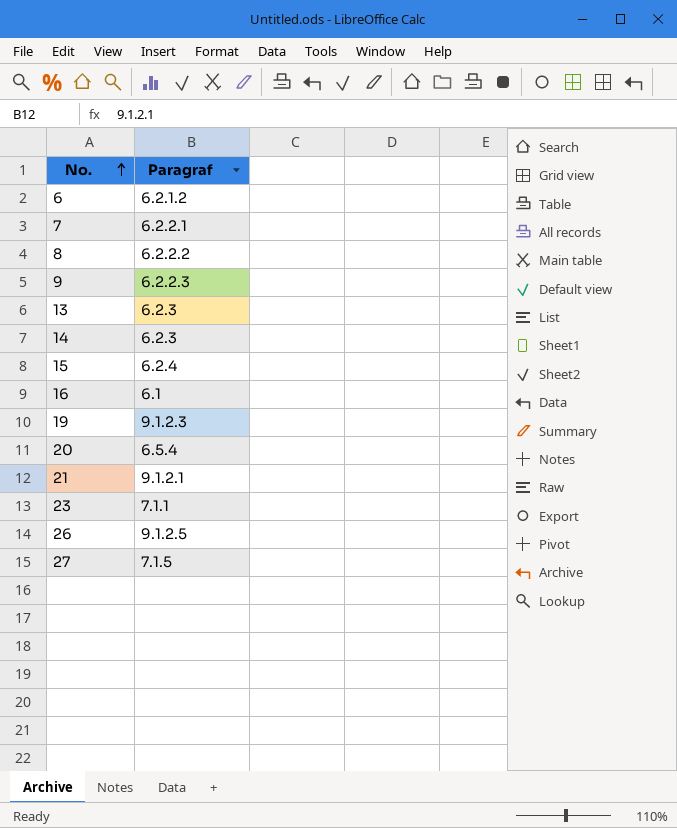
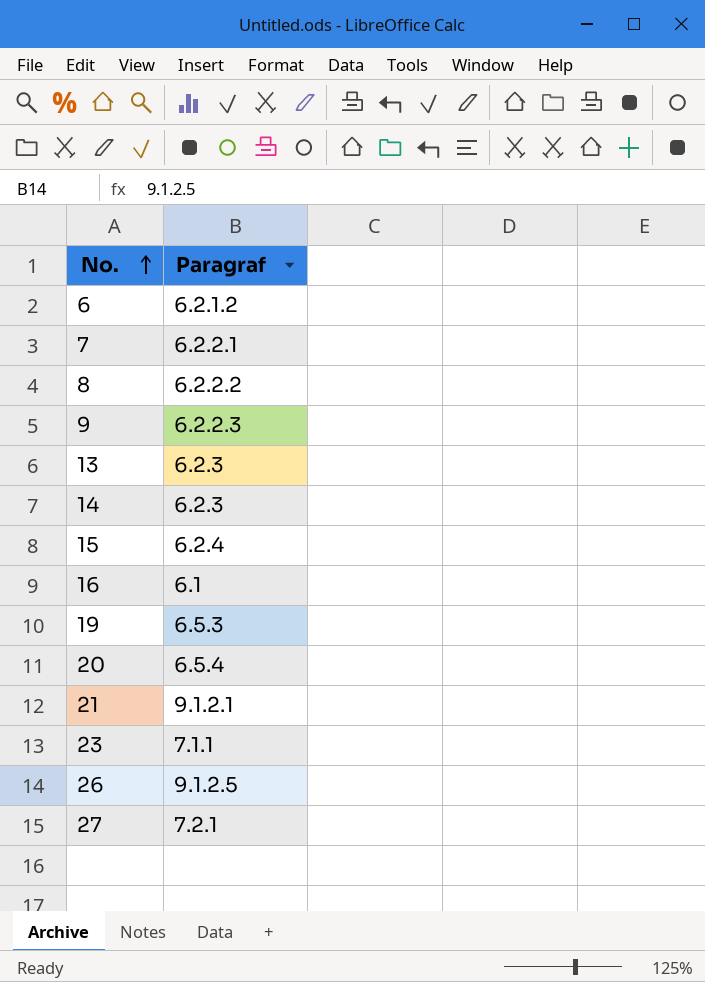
19 | Paragraf: 9.1.2.3 -> 6.5.3
27 | Paragraf: 7.1.5 -> 7.2.1

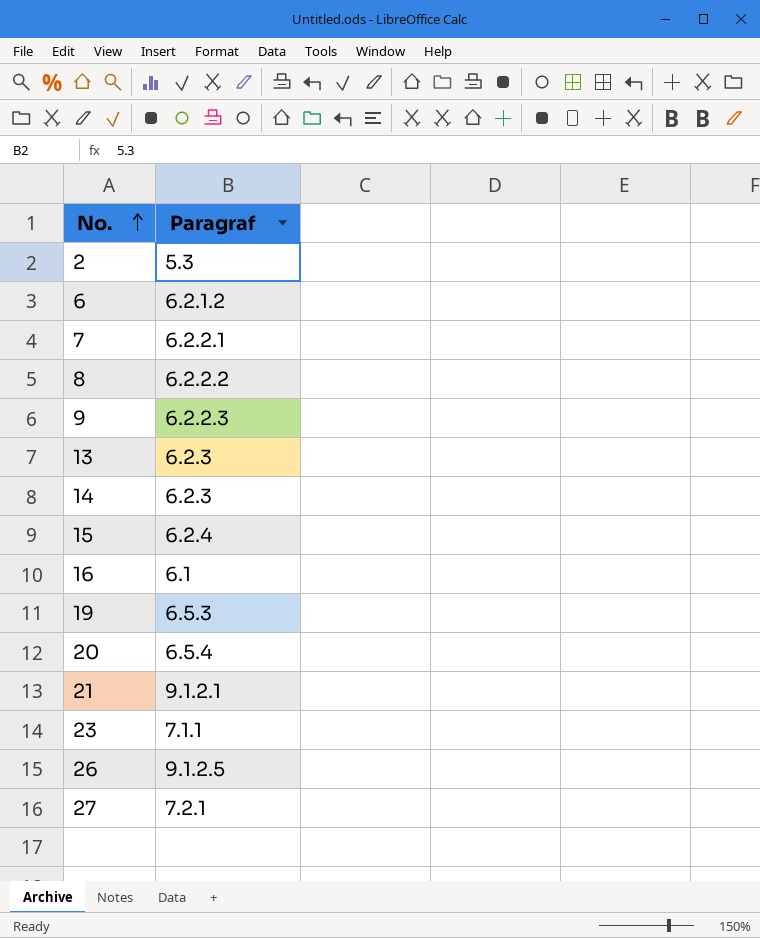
row 2: none -> 5.3

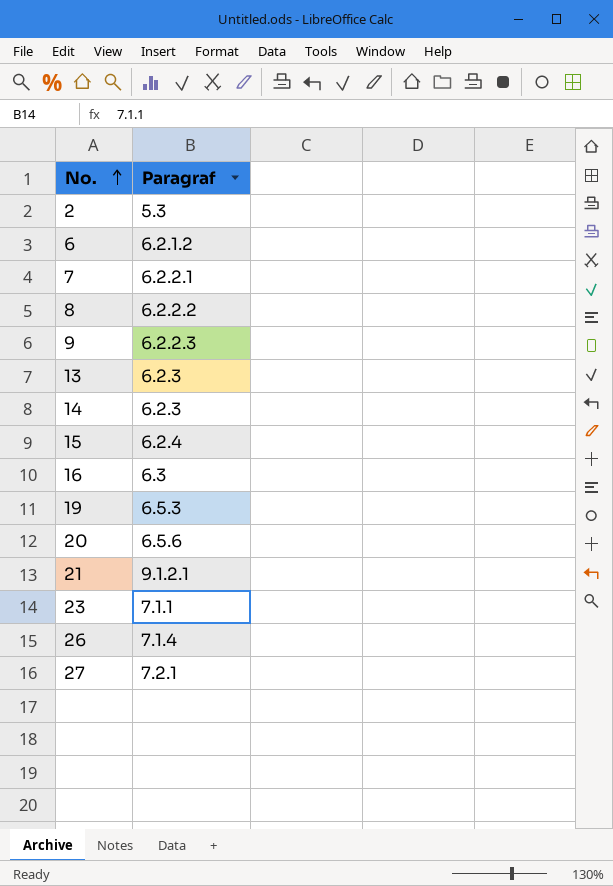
16 | Paragraf: 6.1 -> 6.3
20 | Paragraf: 6.5.4 -> 6.5.6
26 | Paragraf: 9.1.2.5 -> 7.1.4

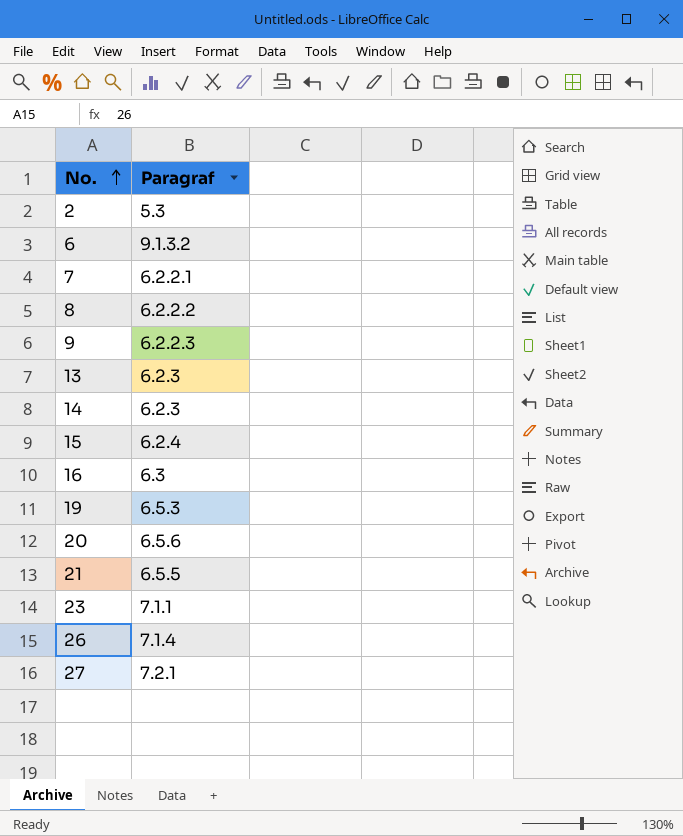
6 | Paragraf: 6.2.1.2 -> 9.1.3.2
21 | Paragraf: 9.1.2.1 -> 6.5.5

